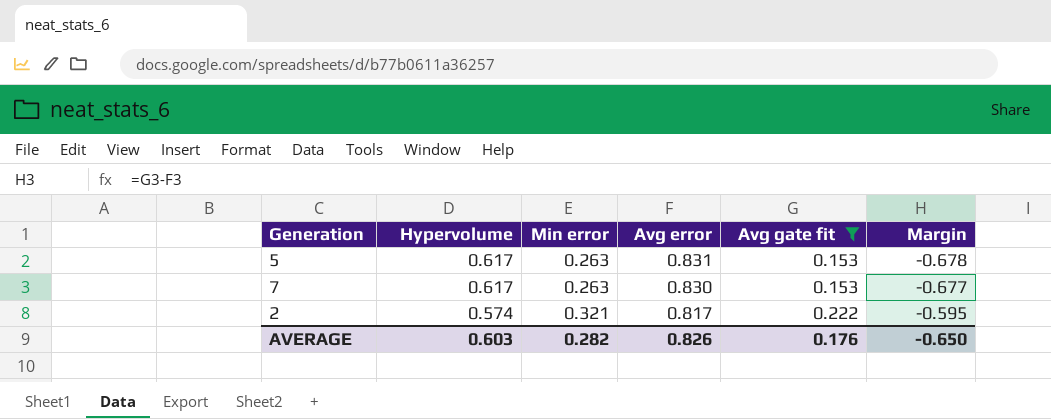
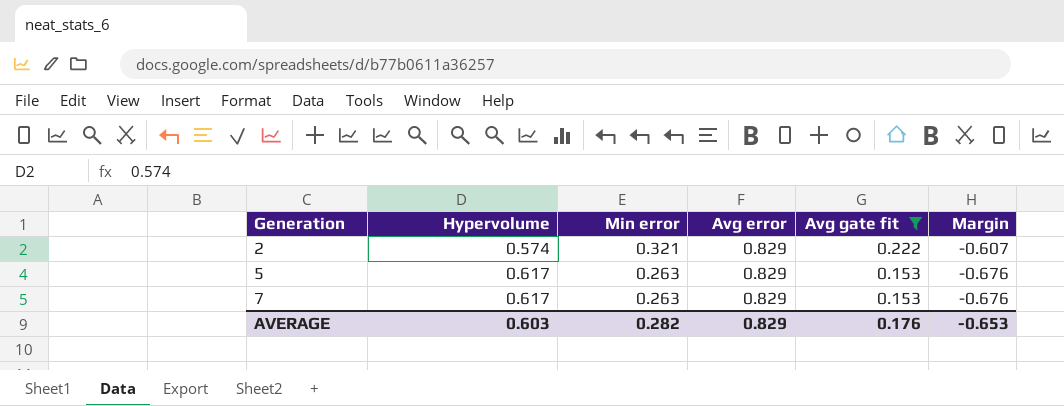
row order: Hypervolume descending -> Generation ascending
2 | Avg error: 0.817 -> 0.829
2 | Margin: -0.595 -> -0.607
5 | Avg error: 0.831 -> 0.829
5 | Margin: -0.678 -> -0.676
7 | Avg error: 0.830 -> 0.829
7 | Margin: -0.677 -> -0.676
AVERAGE | Avg error: 0.826 -> 0.829
AVERAGE | Margin: -0.650 -> -0.653

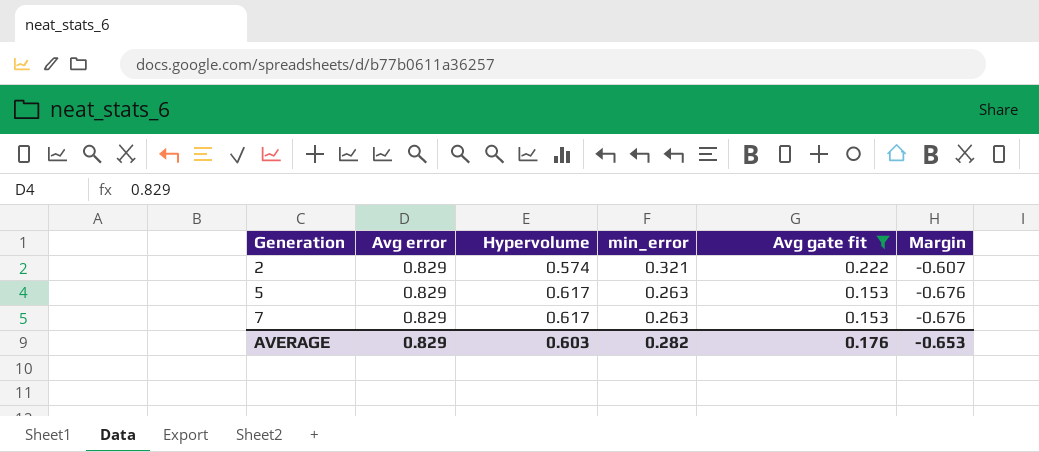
column Avg error | position: 4 -> 2
column name: Min error -> min_error

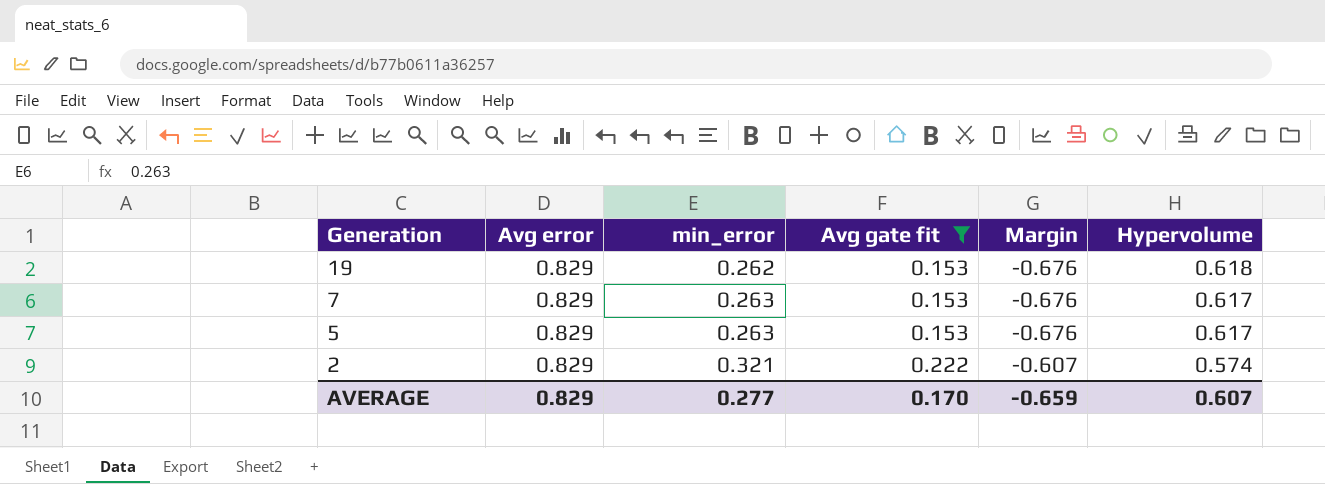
row order: Generation ascending -> Generation descending
column Hypervolume | position: 3 -> 6
row 19: none -> 0.829 | 0.262 | 0.153 | -0.676 | 0.618
AVERAGE | min_error: 0.282 -> 0.277
AVERAGE | Avg gate fit: 0.176 -> 0.170
AVERAGE | Margin: -0.653 -> -0.659
AVERAGE | Hypervolume: 0.603 -> 0.607

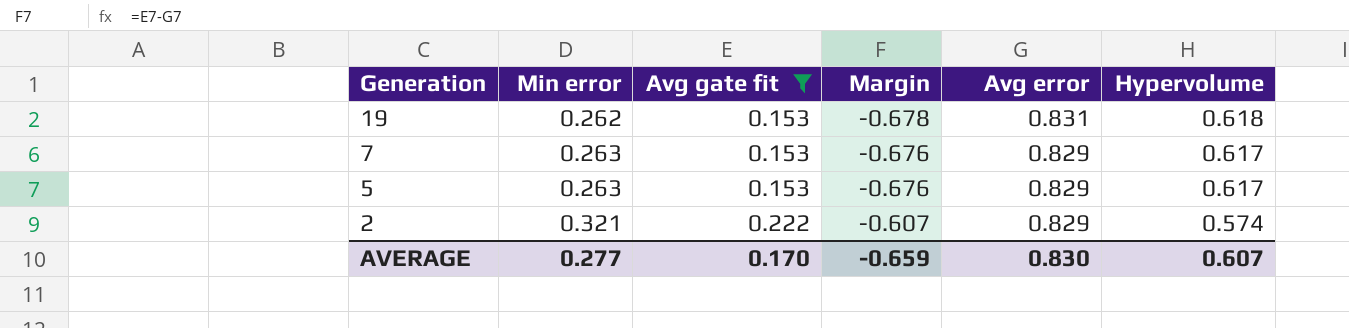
column name: min_error -> Min error
column Avg error | position: 2 -> 5
19 | Margin: -0.676 -> -0.678
19 | Avg error: 0.829 -> 0.831
AVERAGE | Avg error: 0.829 -> 0.830

